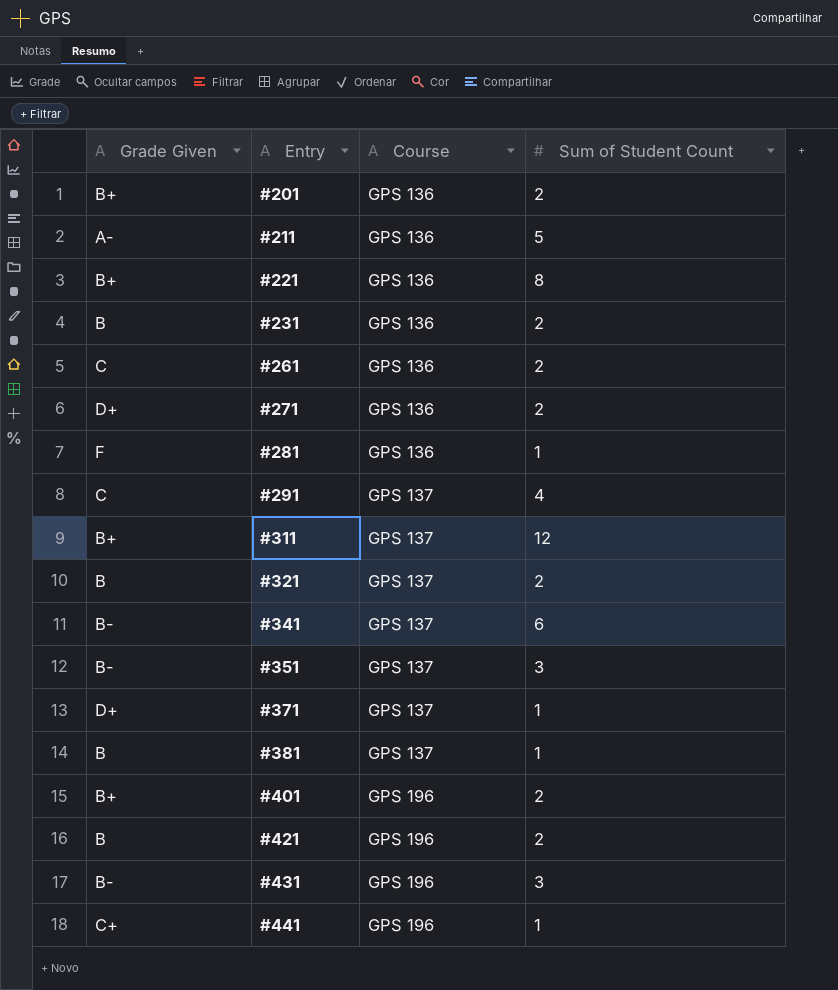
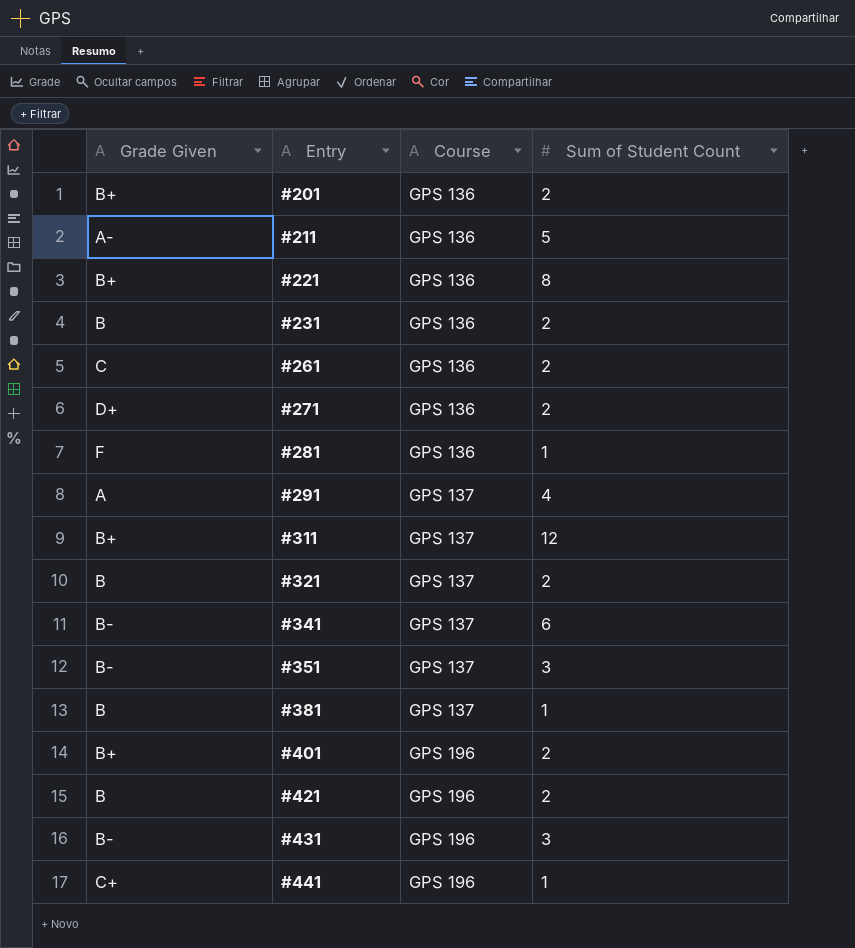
row #371: D+ | GPS 137 | 1 -> none
#291 | Grade Given: C -> A

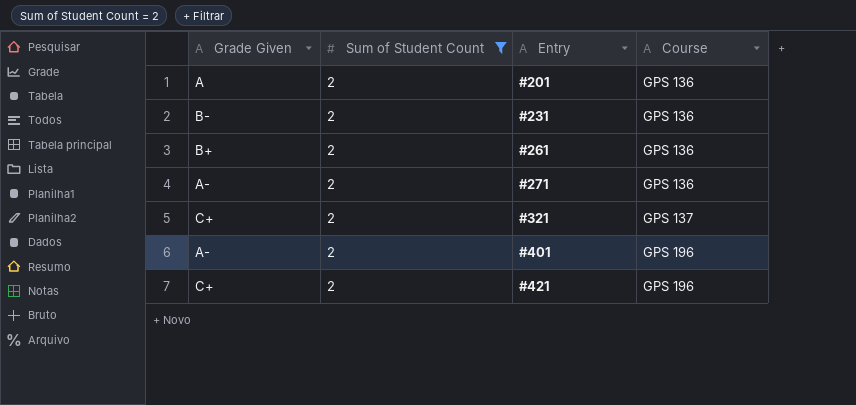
filter: none -> Sum of Student Count = 2
column Sum of Student Count | position: 4 -> 2
#201 | Grade Given: B+ -> A
#231 | Grade Given: B -> B-
#261 | Grade Given: C -> B+
#271 | Grade Given: D+ -> A-
#321 | Grade Given: B -> C+
#401 | Grade Given: B+ -> A-
#421 | Grade Given: B -> C+

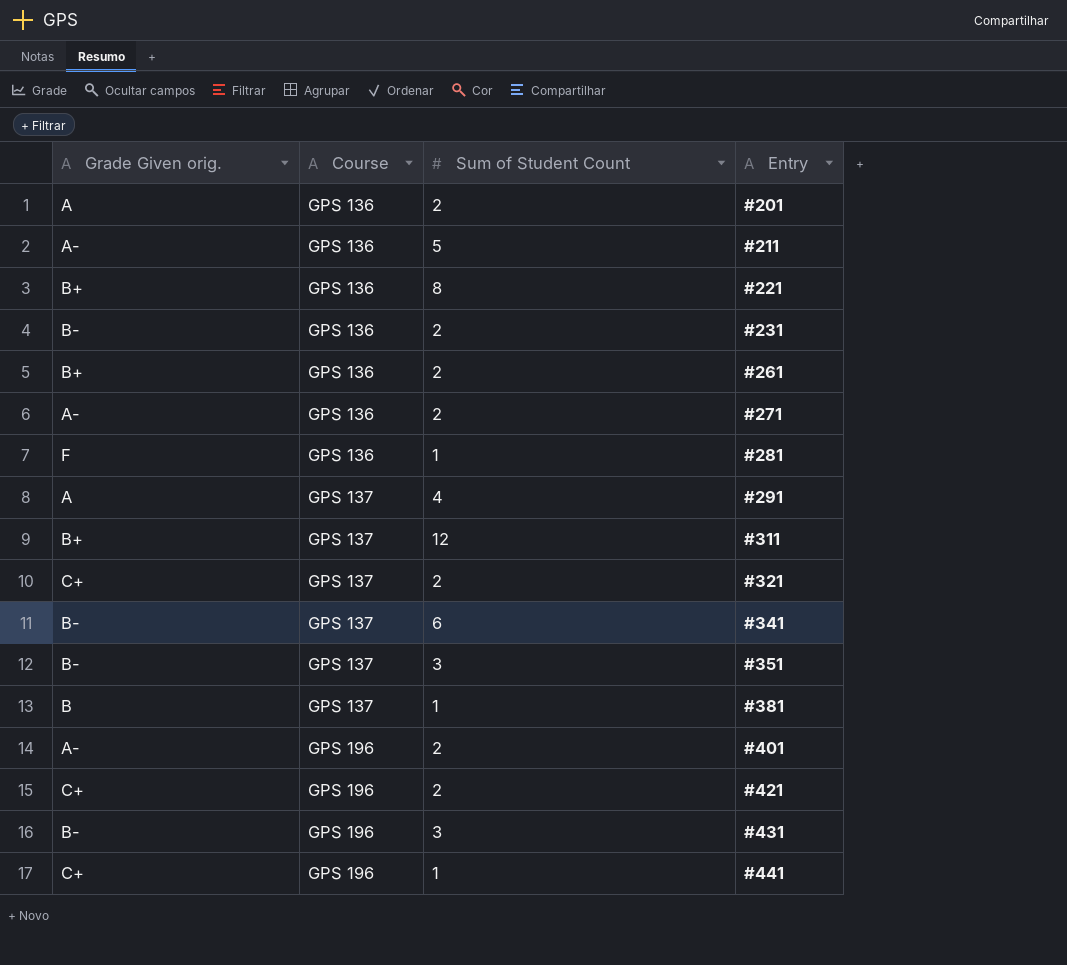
filter: Sum of Student Count = 2 -> none
column name: Grade Given -> Grade Given orig.
column Course | position: 4 -> 2

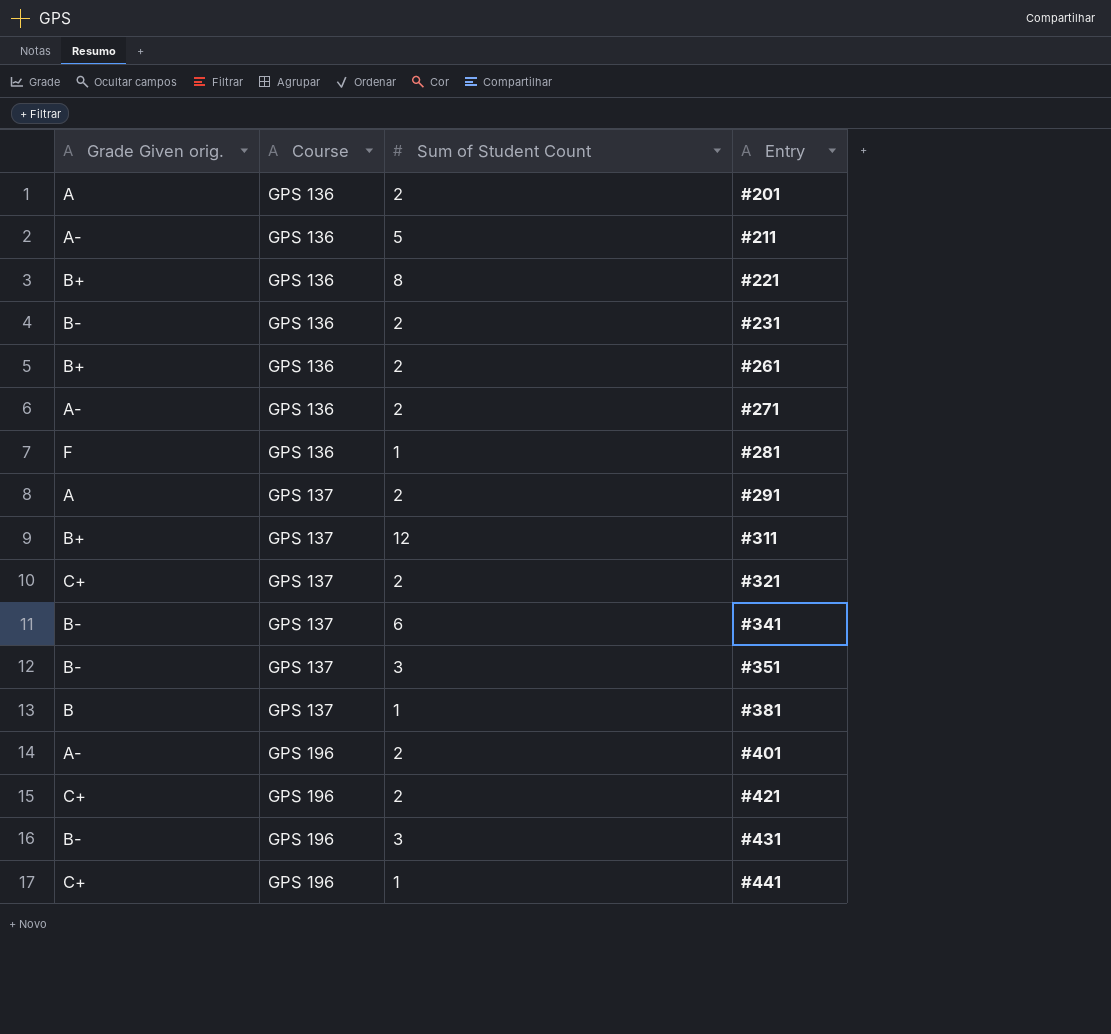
#291 | Sum of Student Count: 4 -> 2

